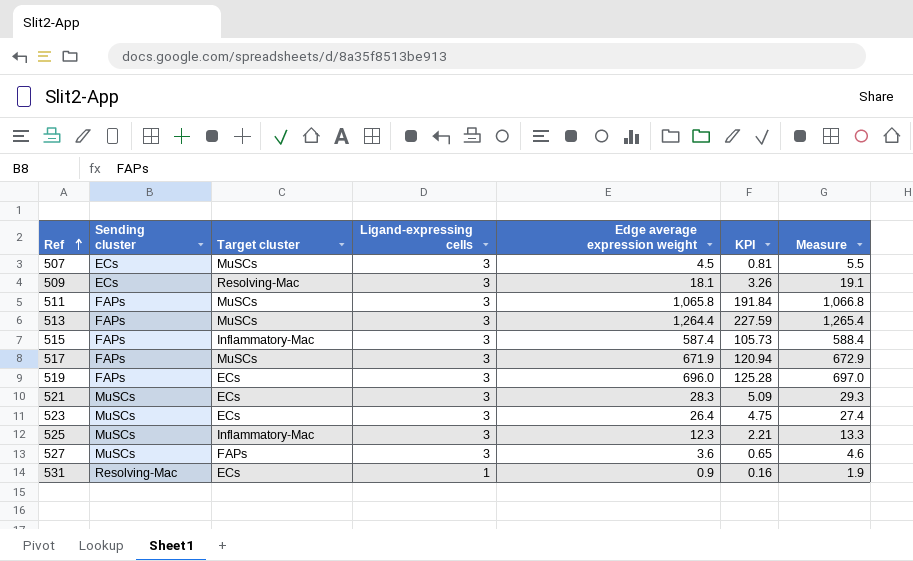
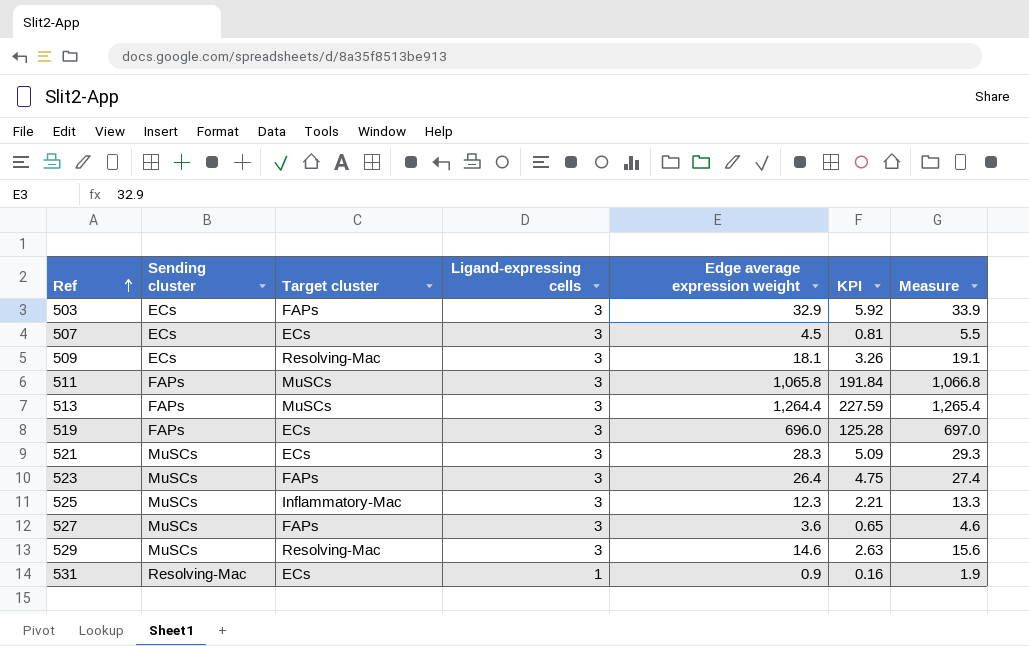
row 515: FAPs | Inflammatory-Mac | 3 | 587.4 | 105.73 | 588.4 -> none
row 517: FAPs | MuSCs | 3 | 671.9 | 120.94 | 672.9 -> none
row 503: none -> ECs | FAPs | 3 | 32.9 | 5.92 | 33.9
507 | Target cluster: MuSCs -> ECs
523 | Target cluster: ECs -> FAPs
row 529: none -> MuSCs | Resolving-Mac | 3 | 14.6 | 2.63 | 15.6

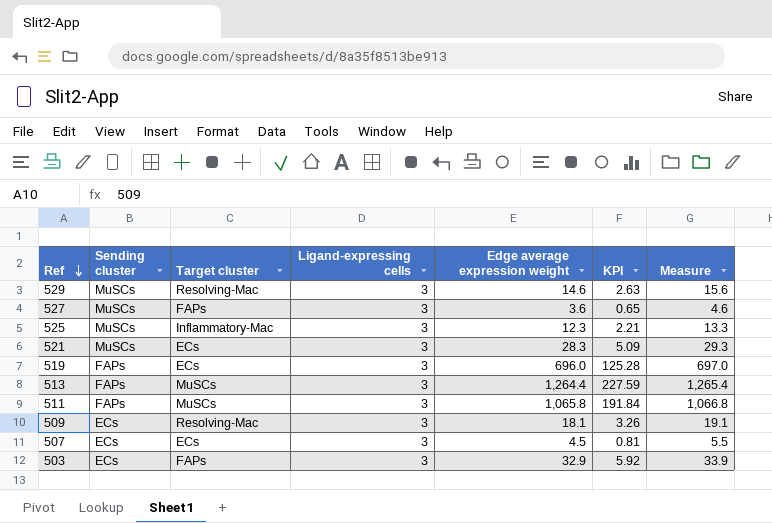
row order: Ref ascending -> Ref descending
row 523: MuSCs | FAPs | 3 | 26.4 | 4.75 | 27.4 -> none
row 531: Resolving-Mac | ECs | 1 | 0.9 | 0.16 | 1.9 -> none

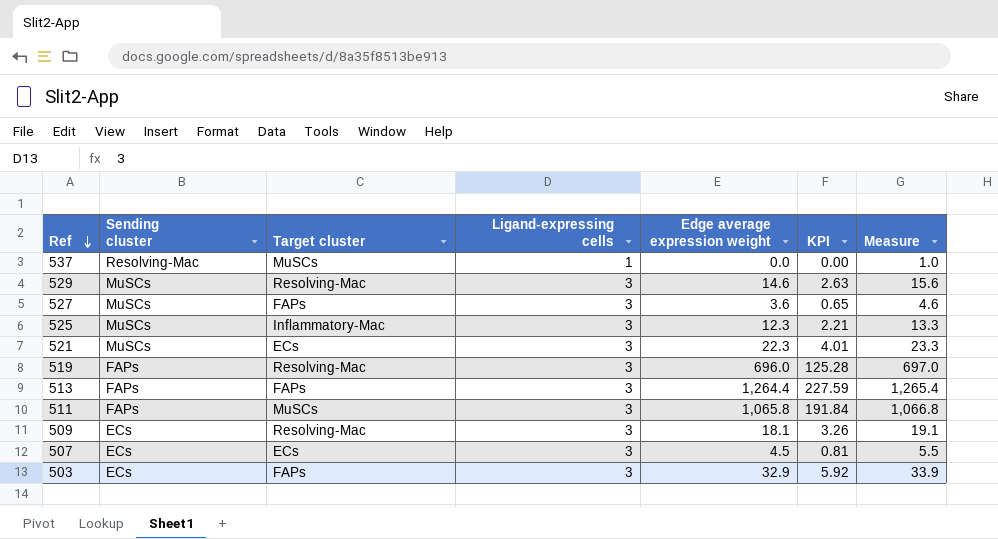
row 537: none -> Resolving-Mac | MuSCs | 1 | 0.0 | 0.00 | 1.0
521 | Edge average expression weight: 28.3 -> 22.3
521 | KPI: 5.09 -> 4.01
521 | Measure: 29.3 -> 23.3
519 | Target cluster: ECs -> Resolving-Mac
513 | Target cluster: MuSCs -> FAPs

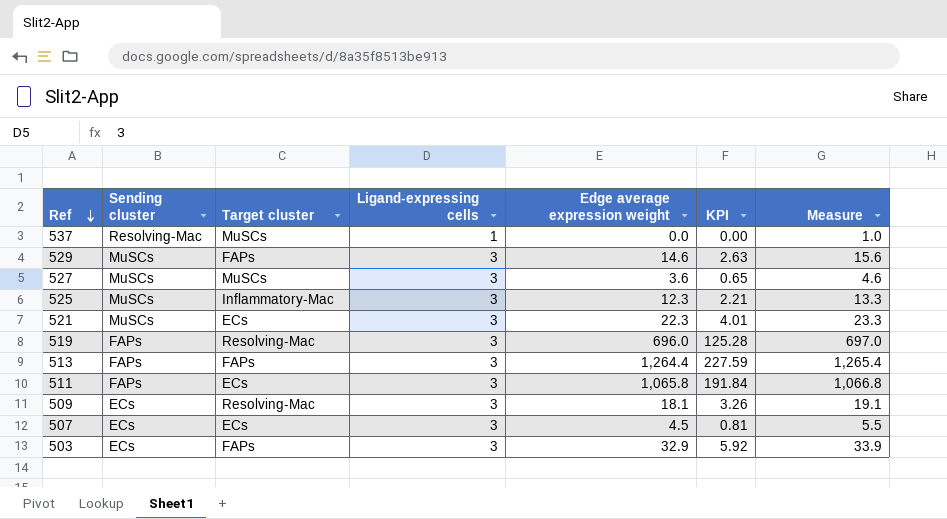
529 | Target cluster: Resolving-Mac -> FAPs
527 | Target cluster: FAPs -> MuSCs
511 | Target cluster: MuSCs -> ECs

